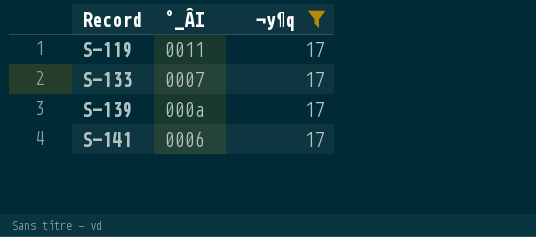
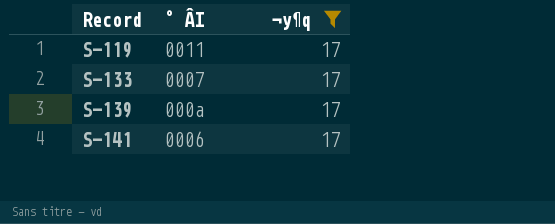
column name: °_ÂI -> ° ÂI

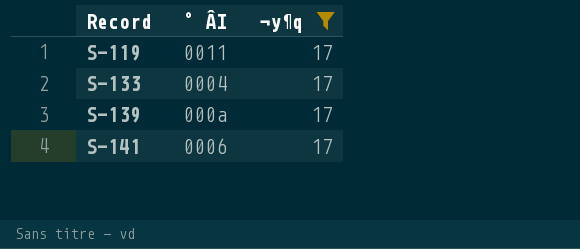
S-133 | ° ÂI: 0007 -> 0004

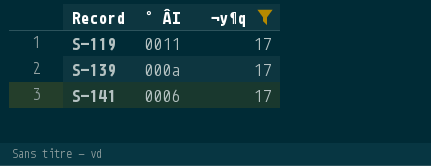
row S-133: 0004 | 17 -> none

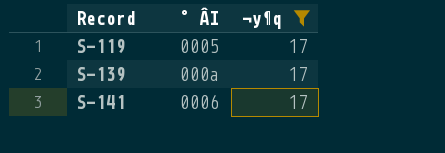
S-119 | ° ÂI: 0011 -> 0005

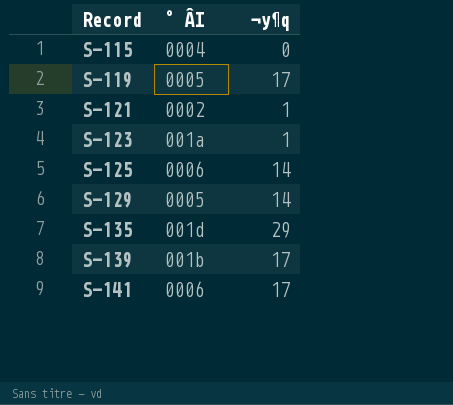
filter: ¬y¶q = 17 -> none
S-139 | ° ÂI: 000a -> 001b

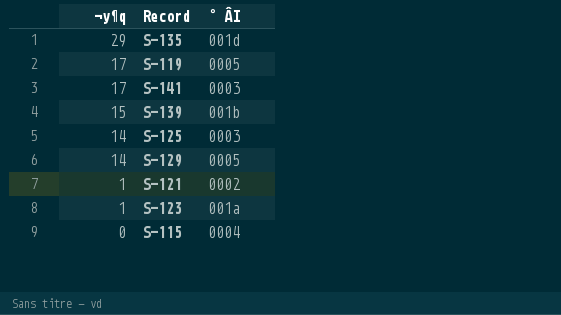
row order: Record ascending -> ¬y¶q descending
column ¬y¶q | position: 3 -> 1
S-141 | ° ÂI: 0006 -> 0003
S-139 | ¬y¶q: 17 -> 15
S-125 | ° ÂI: 0006 -> 0003

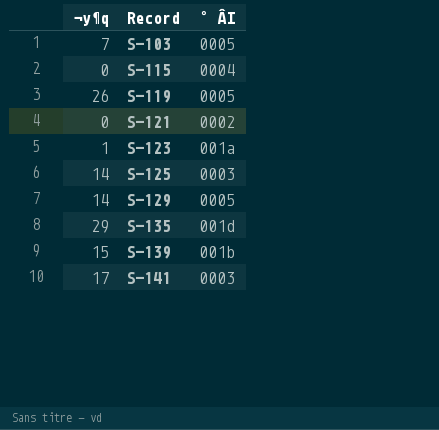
row order: ¬y¶q descending -> Record ascending
row S-103: none -> 7 | 0005
S-119 | ¬y¶q: 17 -> 26
S-121 | ¬y¶q: 1 -> 0

